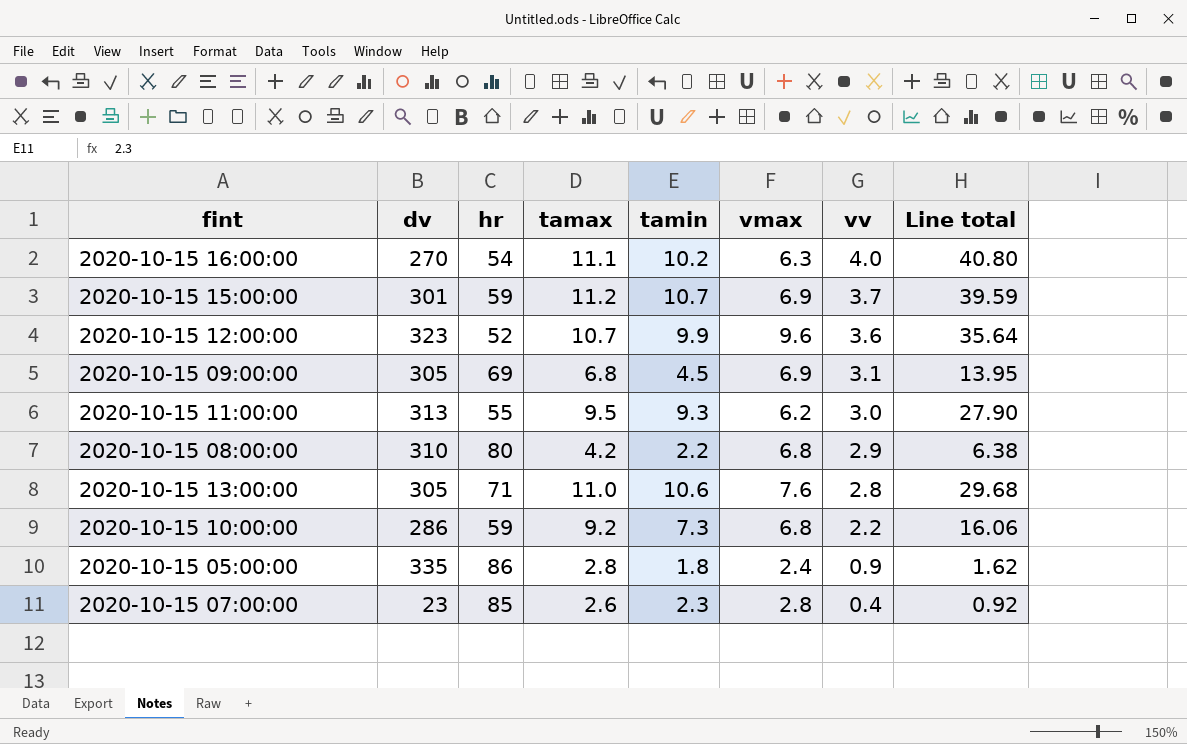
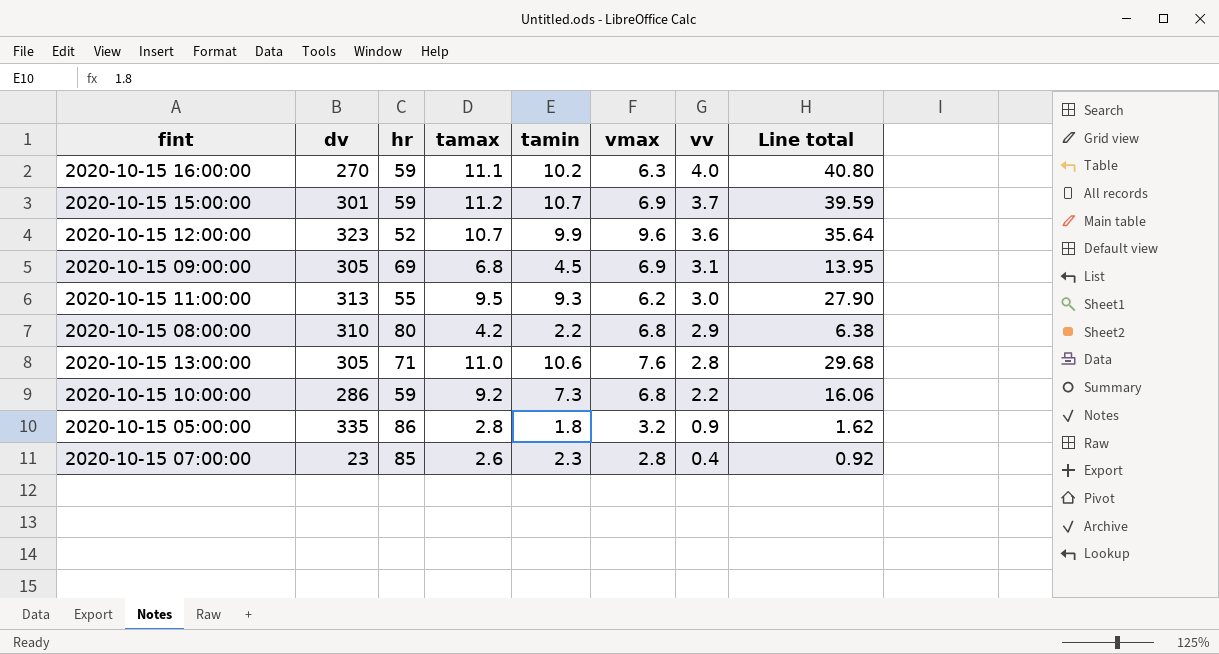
2020-10-15 16:00:00 | hr: 54 -> 59
2020-10-15 05:00:00 | vmax: 2.4 -> 3.2

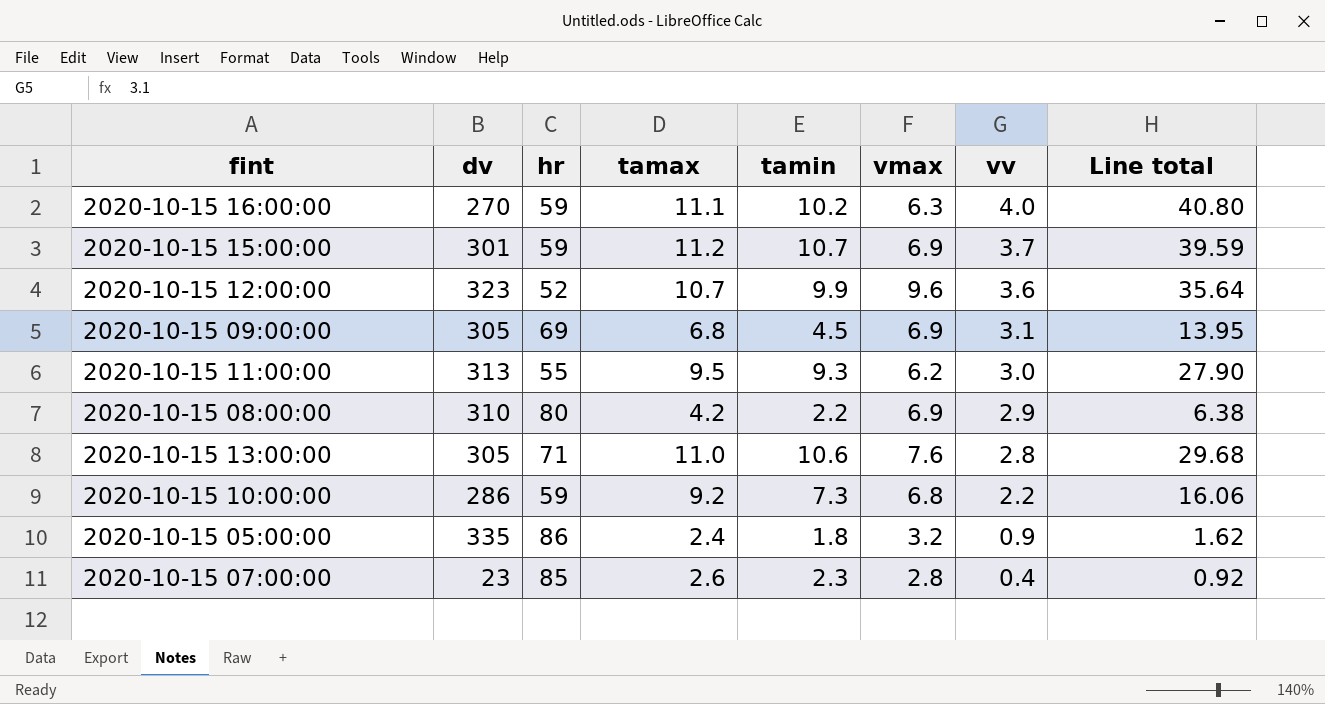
2020-10-15 08:00:00 | vmax: 6.8 -> 6.9
2020-10-15 05:00:00 | tamax: 2.8 -> 2.4

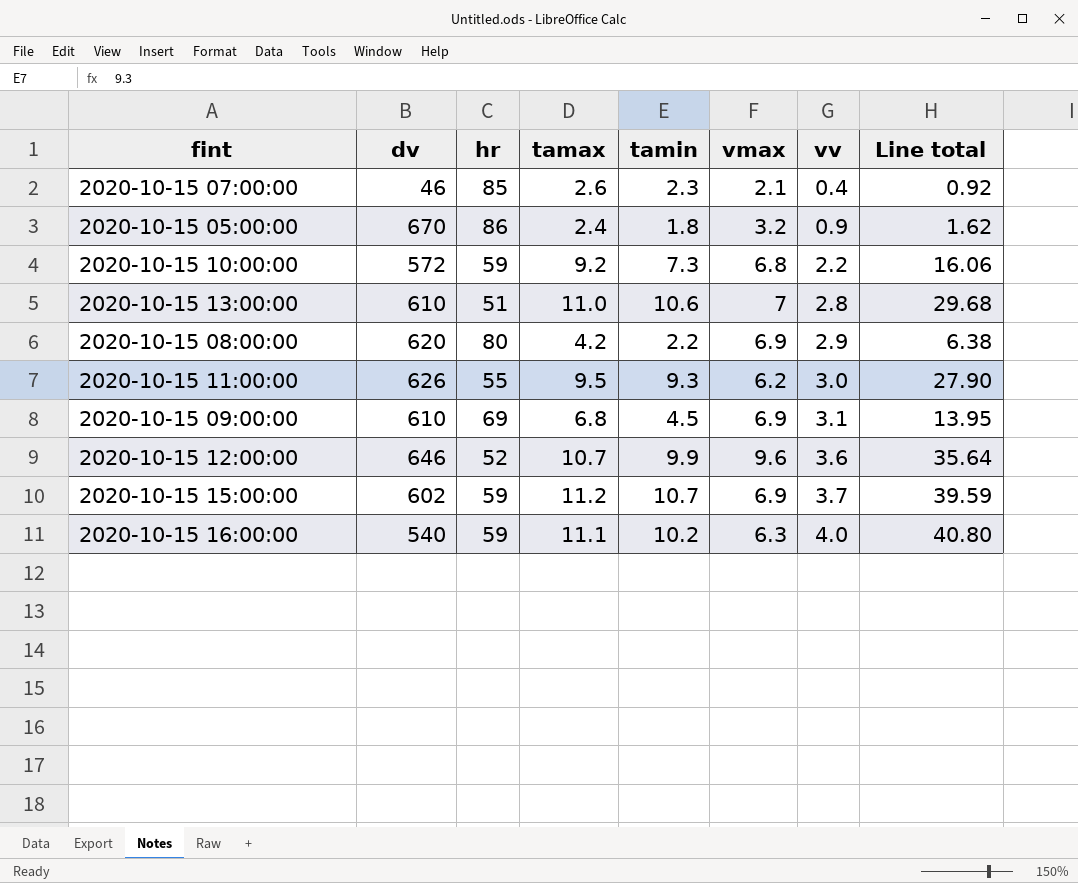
row order: vv descending -> vv ascending
2020-10-15 07:00:00 | dv: 23 -> 46
2020-10-15 07:00:00 | vmax: 2.8 -> 2.1
2020-10-15 05:00:00 | dv: 335 -> 670
2020-10-15 10:00:00 | dv: 286 -> 572
2020-10-15 13:00:00 | dv: 305 -> 610
2020-10-15 13:00:00 | hr: 71 -> 51
2020-10-15 13:00:00 | vmax: 7.6 -> 7
2020-10-15 08:00:00 | dv: 310 -> 620
2020-10-15 11:00:00 | dv: 313 -> 626
2020-10-15 09:00:00 | dv: 305 -> 610
2020-10-15 12:00:00 | dv: 323 -> 646
2020-10-15 15:00:00 | dv: 301 -> 602
2020-10-15 16:00:00 | dv: 270 -> 540

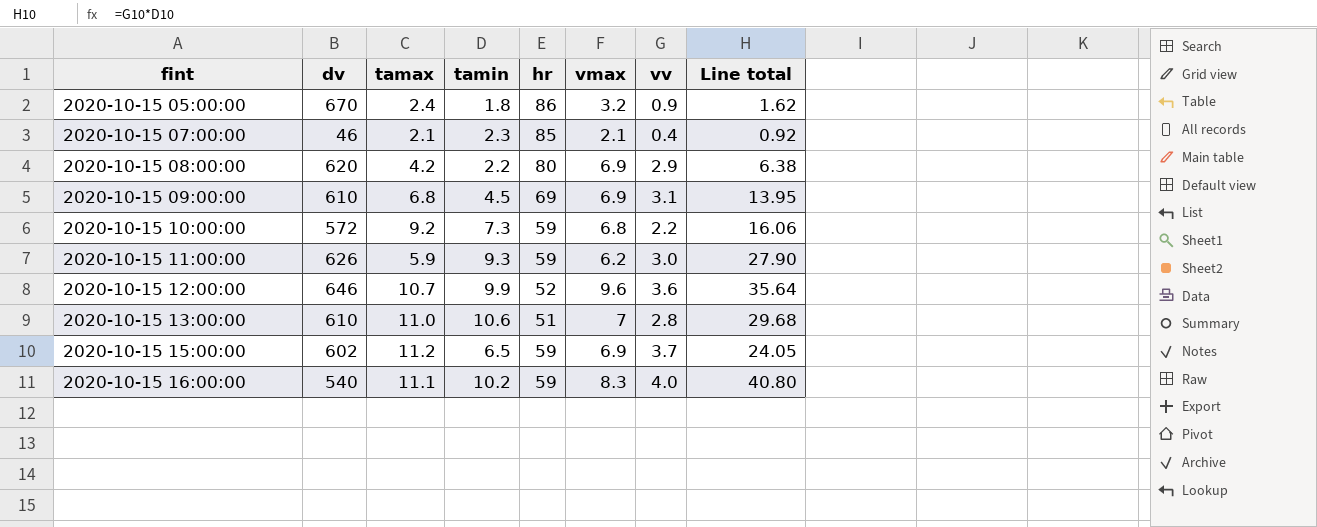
row order: vv ascending -> fint ascending
column hr | position: 3 -> 5
2020-10-15 07:00:00 | tamax: 2.6 -> 2.1
2020-10-15 11:00:00 | tamax: 9.5 -> 5.9
2020-10-15 11:00:00 | hr: 55 -> 59
2020-10-15 15:00:00 | tamin: 10.7 -> 6.5
2020-10-15 15:00:00 | Line total: 39.59 -> 24.05
2020-10-15 16:00:00 | vmax: 6.3 -> 8.3

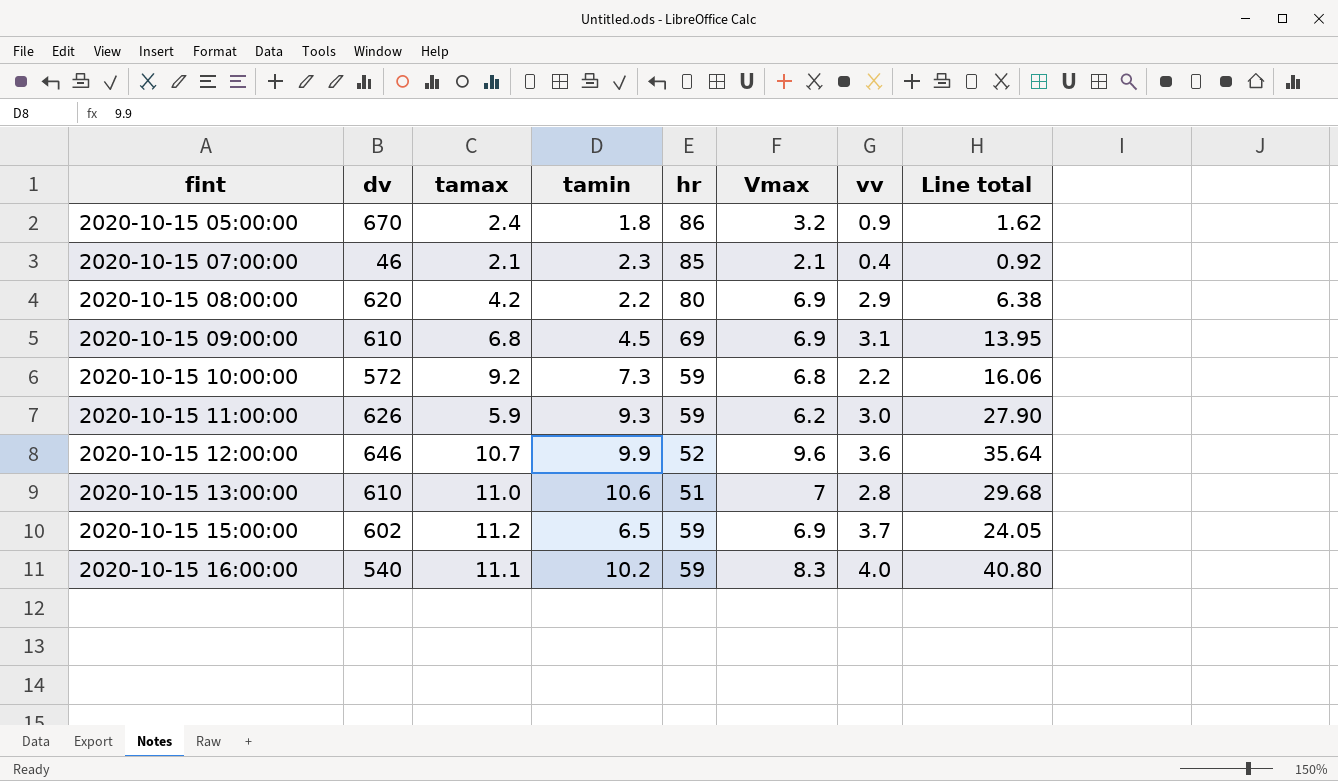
column name: vmax -> Vmax

